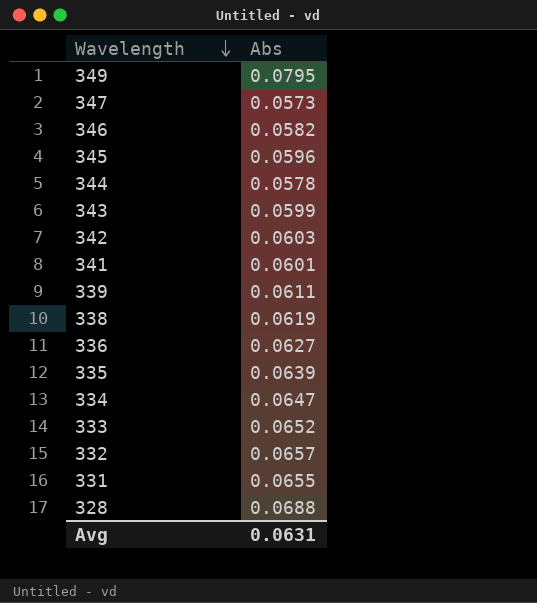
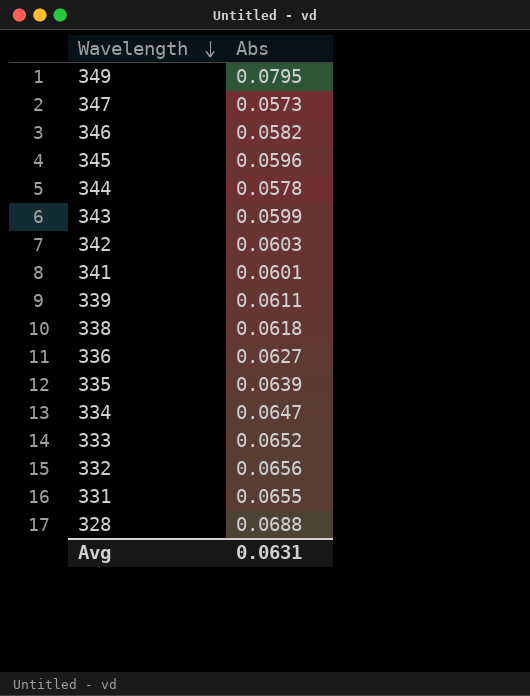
338 | Abs: 0.0619 -> 0.0618
332 | Abs: 0.0657 -> 0.0656

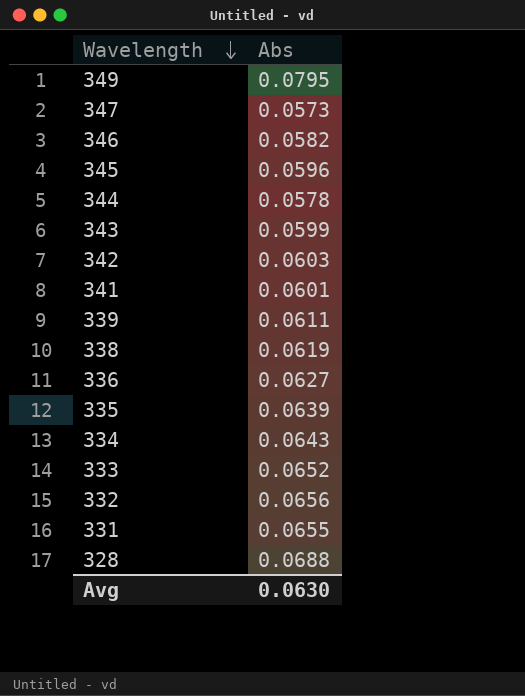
338 | Abs: 0.0618 -> 0.0619
334 | Abs: 0.0647 -> 0.0643
Avg | Abs: 0.0631 -> 0.0630

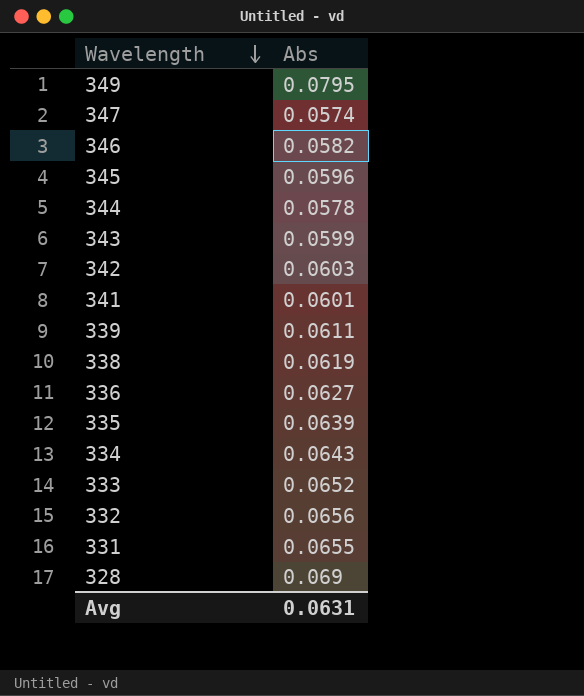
347 | Abs: 0.0573 -> 0.0574
328 | Abs: 0.0688 -> 0.069
Avg | Abs: 0.0630 -> 0.0631

